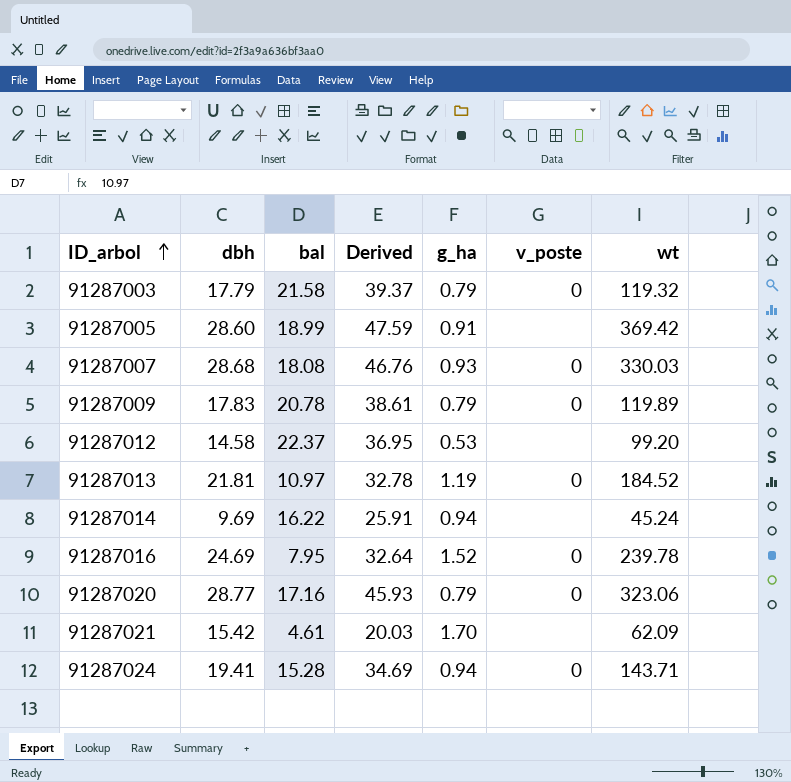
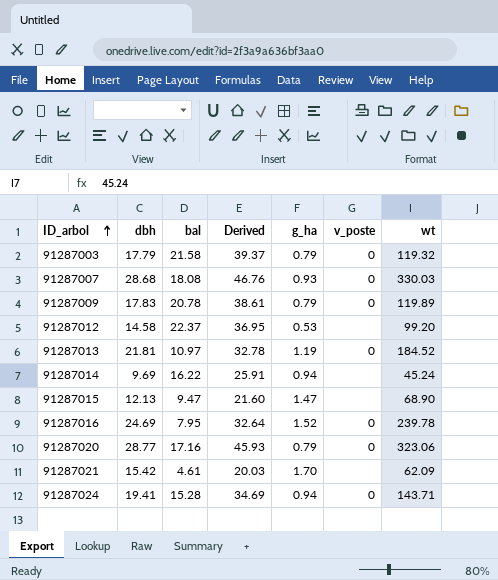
row 91287005: 28.60 | 18.99 | 47.59 | 0.91 | none | 369.42 -> none
row 91287015: none -> 12.13 | 9.47 | 21.60 | 1.47 | none | 68.90

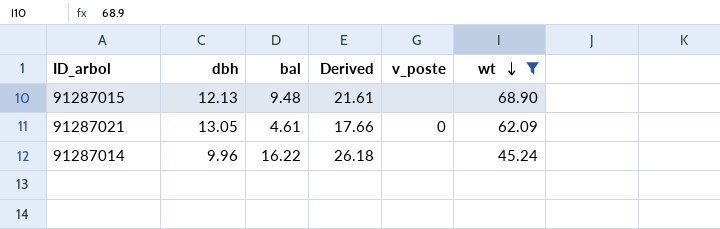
filter: none -> wt <= 68.90
row order: ID_arbol ascending -> wt descending
column g_ha | position: 5 -> none
91287015 | bal: 9.47 -> 9.48
91287015 | Derived: 21.60 -> 21.61
91287021 | dbh: 15.42 -> 13.05
91287021 | Derived: 20.03 -> 17.66
91287021 | v_poste: none -> 0
91287014 | dbh: 9.69 -> 9.96
91287014 | Derived: 25.91 -> 26.18

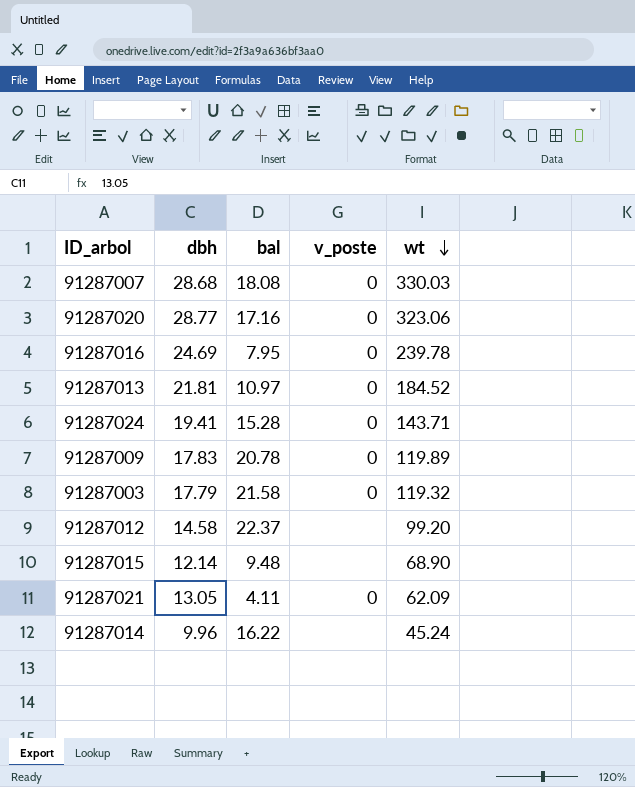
filter: wt <= 68.90 -> none
column Derived | formula: [dbh] + [bal] -> none
91287015 | dbh: 12.13 -> 12.14
91287021 | bal: 4.61 -> 4.11

